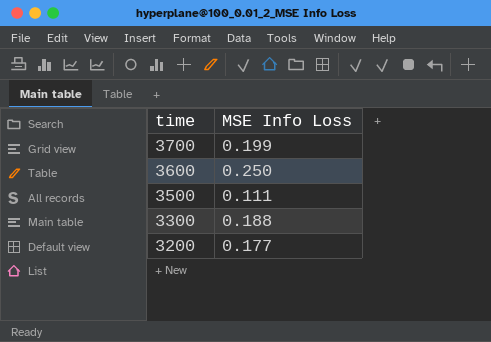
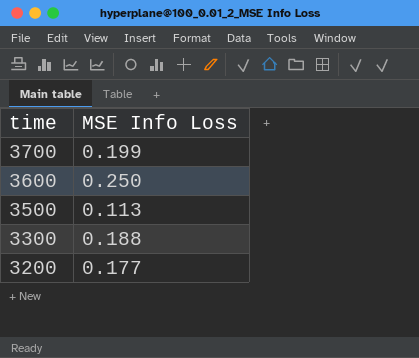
3500 | MSE Info Loss: 0.111 -> 0.113

